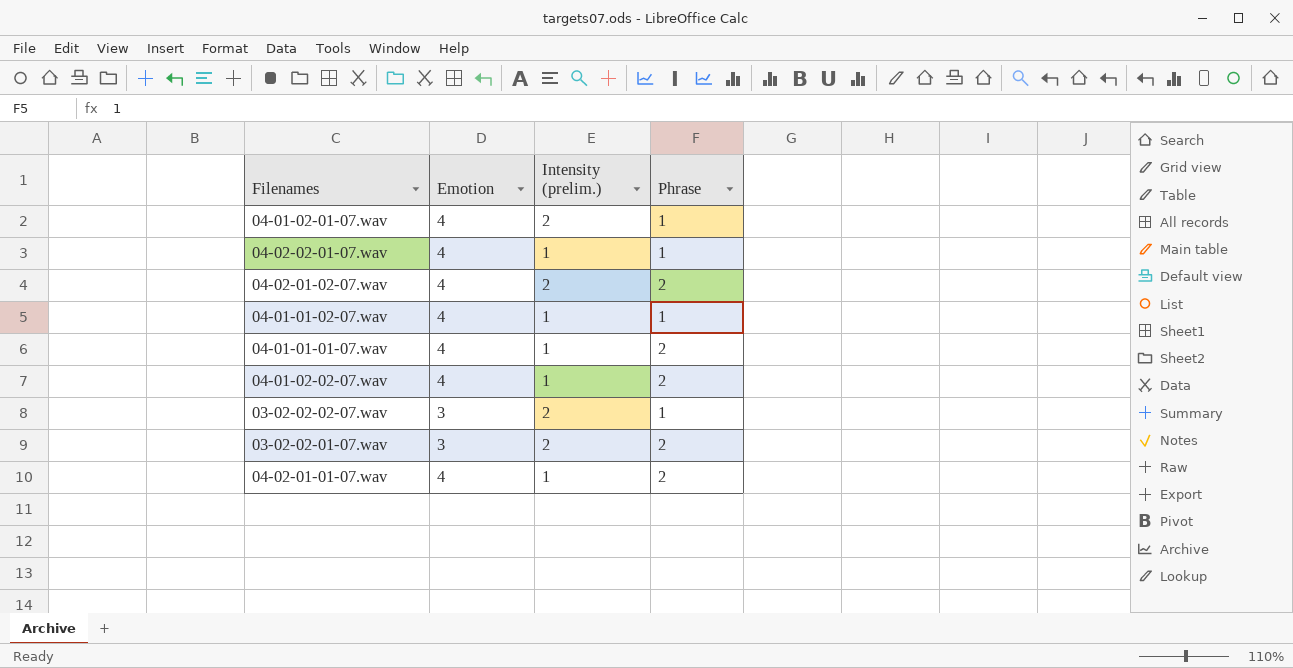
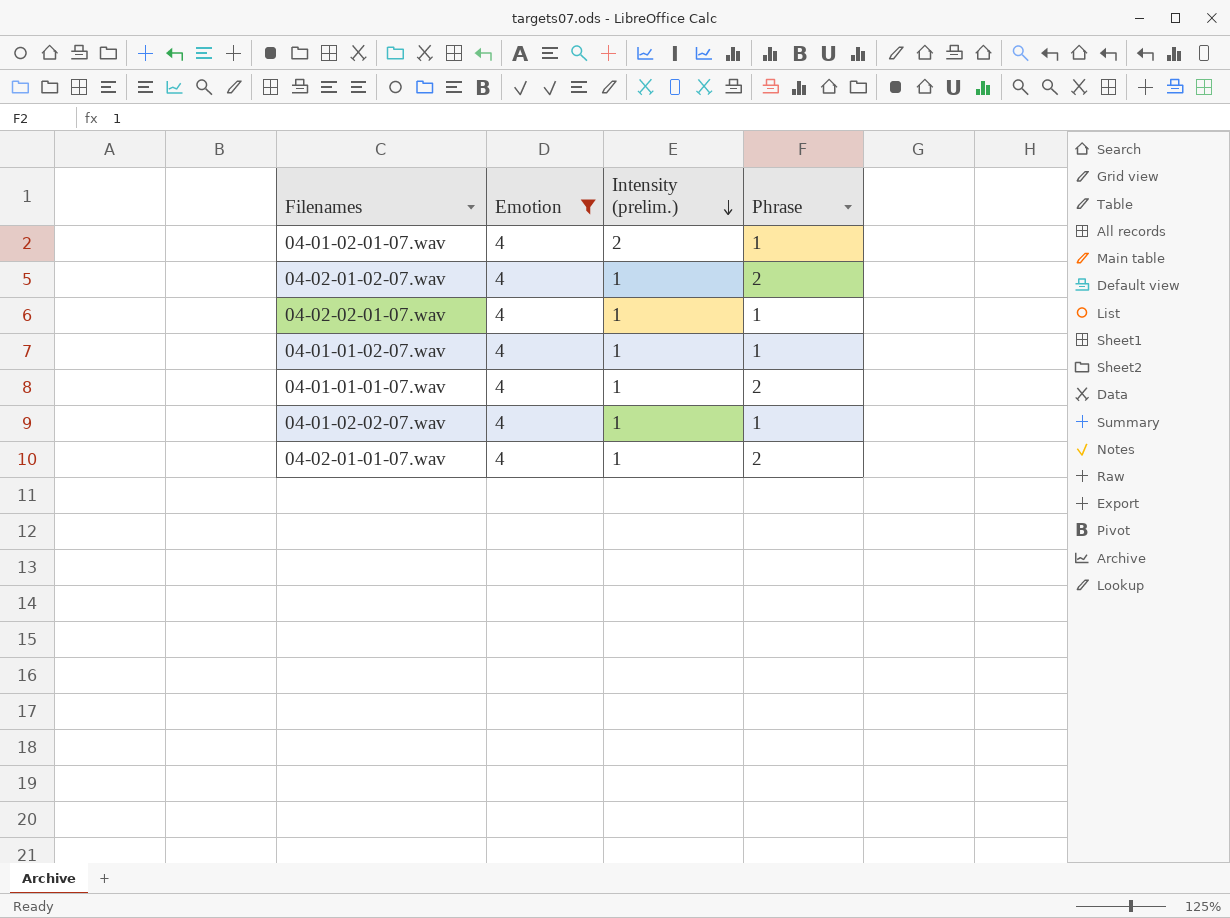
filter: none -> Emotion = 4
row order: none -> Intensity (prelim.) descending
04-02-01-02-07.wav | Intensity (prelim.): 2 -> 1
04-01-02-02-07.wav | Phrase: 2 -> 1

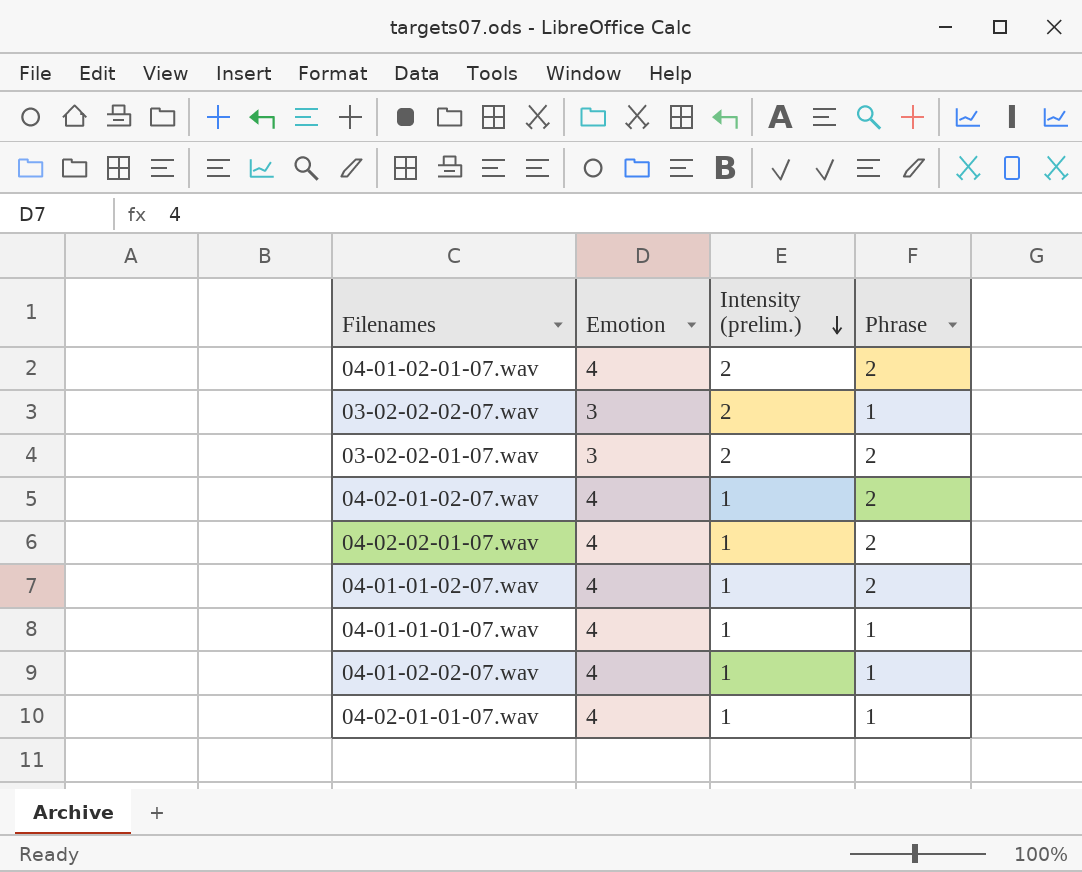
filter: Emotion = 4 -> none
04-01-02-01-07.wav | Phrase: 1 -> 2
04-02-02-01-07.wav | Phrase: 1 -> 2
04-01-01-02-07.wav | Phrase: 1 -> 2
04-01-01-01-07.wav | Phrase: 2 -> 1
04-02-01-01-07.wav | Phrase: 2 -> 1

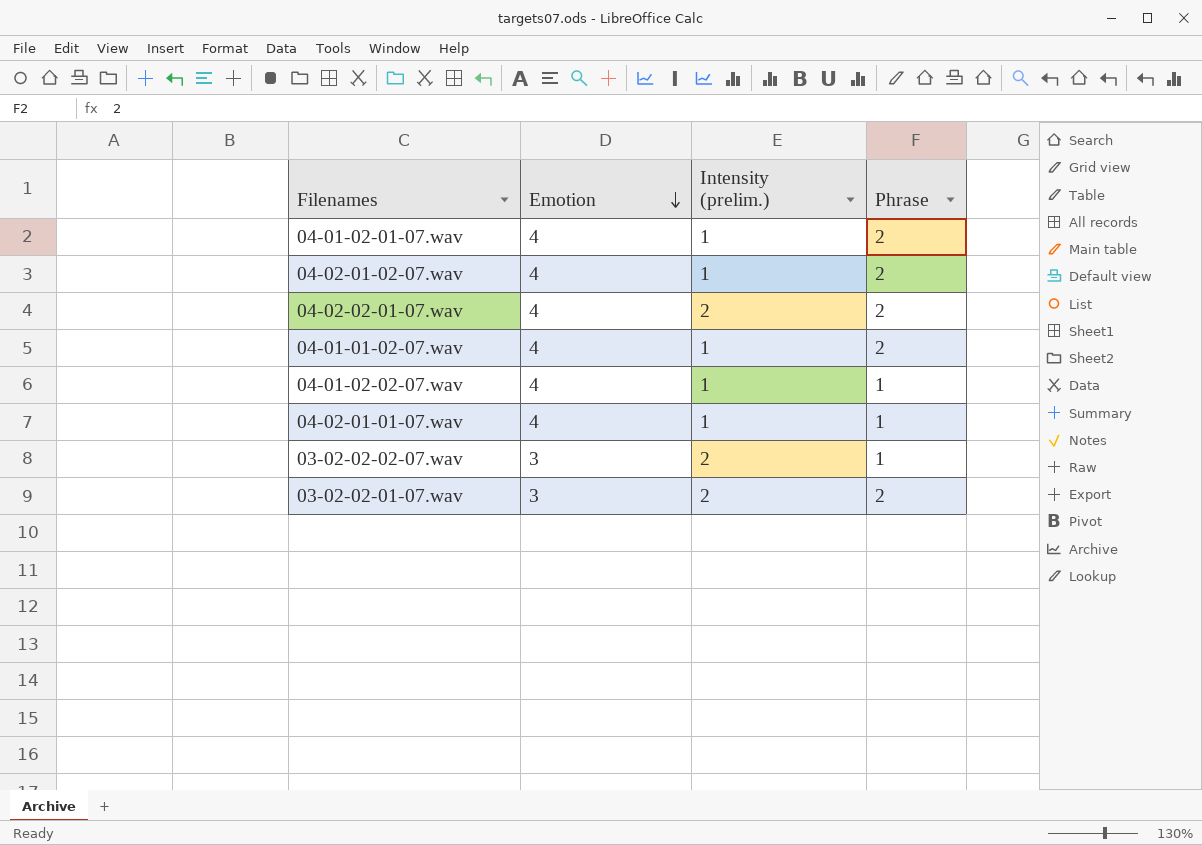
row order: Intensity (prelim.) descending -> Emotion descending
row 04-01-01-01-07.wav: 4 | 1 | 1 -> none
04-01-02-01-07.wav | Intensity (prelim.): 2 -> 1
04-02-02-01-07.wav | Intensity (prelim.): 1 -> 2

